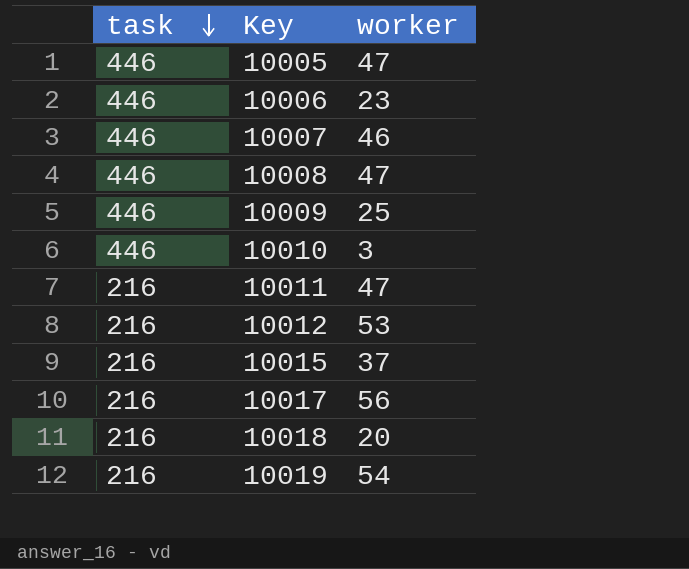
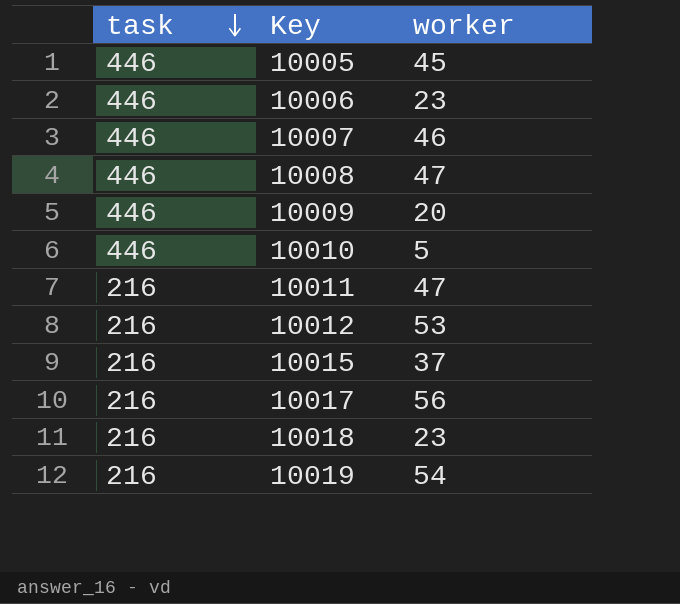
10005 | worker: 47 -> 45
10009 | worker: 25 -> 20
10010 | worker: 3 -> 5
10018 | worker: 20 -> 23

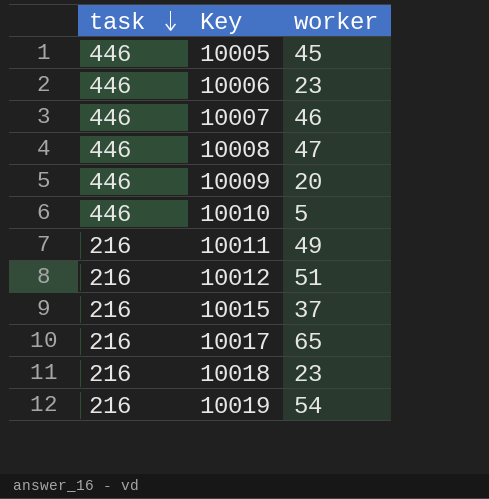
10011 | worker: 47 -> 49
10012 | worker: 53 -> 51
10017 | worker: 56 -> 65

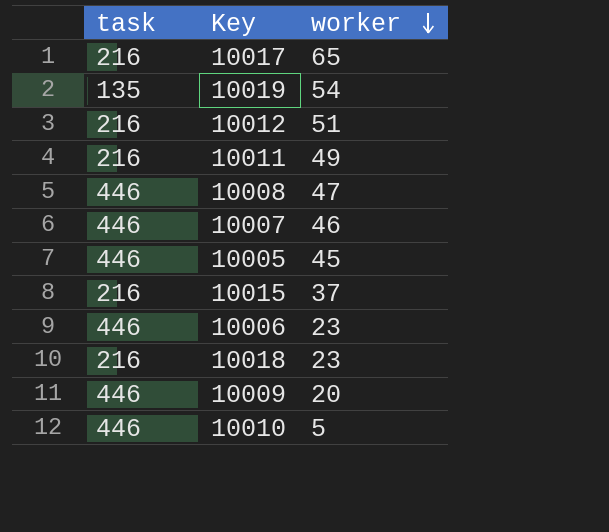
row order: task descending -> worker descending
10019 | task: 216 -> 135

